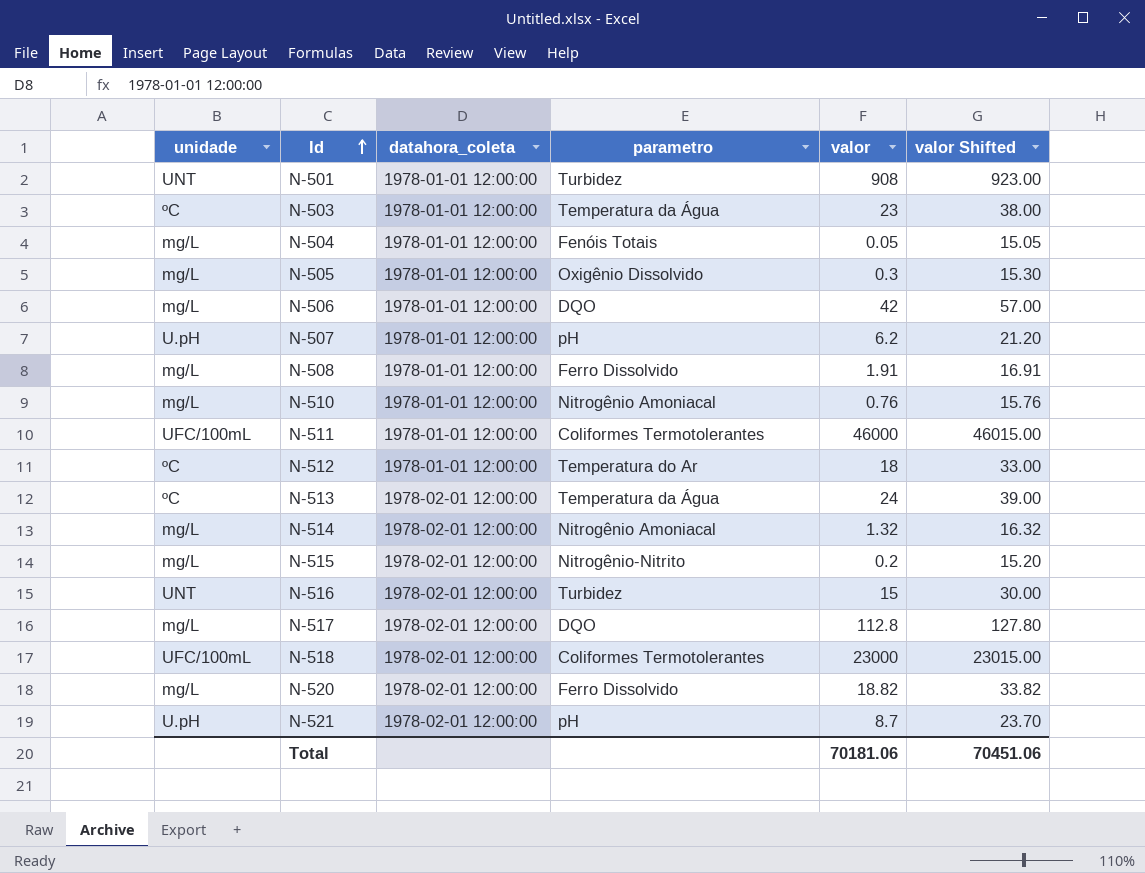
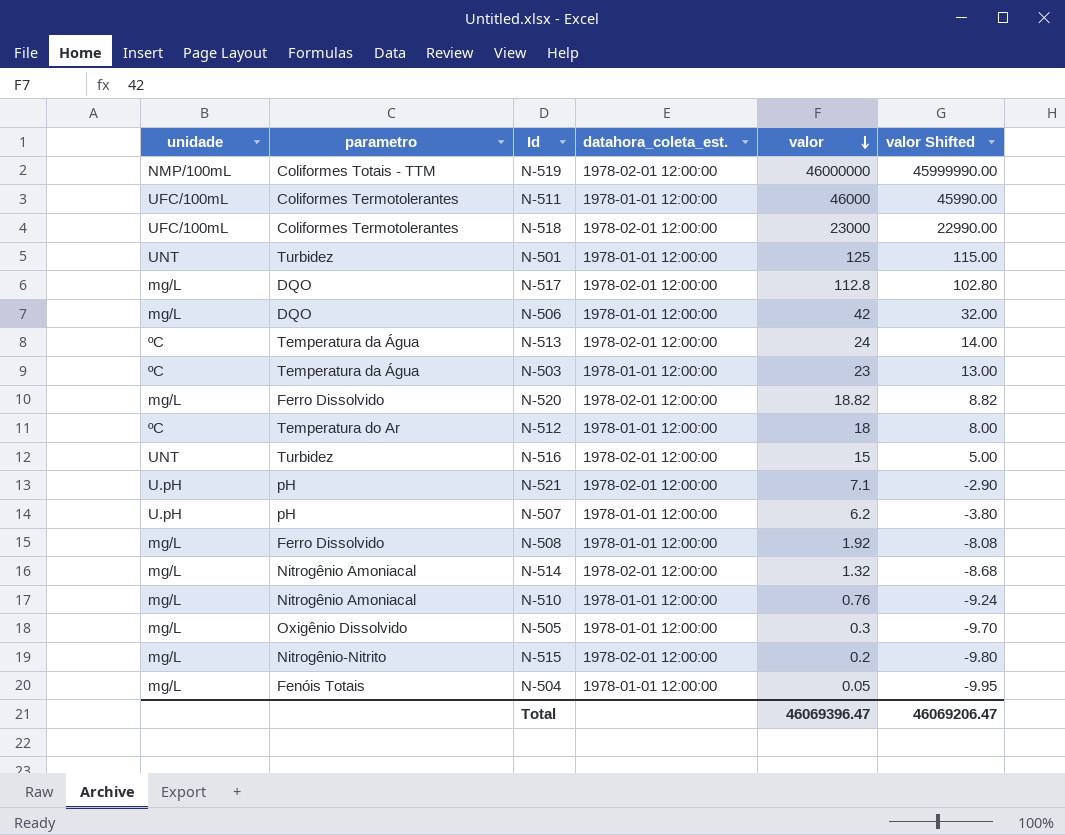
row order: Id ascending -> valor descending
column parametro | position: 4 -> 2
column name: datahora_coleta -> datahora_coleta_est.
column valor Shifted | formula: [valor] + 15 -> [valor] - 10
row N-519: none -> NMP/100mL | Coliformes Totais - TTM | 1978-02-01 12:00:00 | 46000000 | 45999990.00
N-501 | valor: 908 -> 125
N-521 | valor: 8.7 -> 7.1
N-508 | valor: 1.91 -> 1.92
Total | valor: 70181.06 -> 46069396.47
Total | valor Shifted: 70451.06 -> 46069206.47

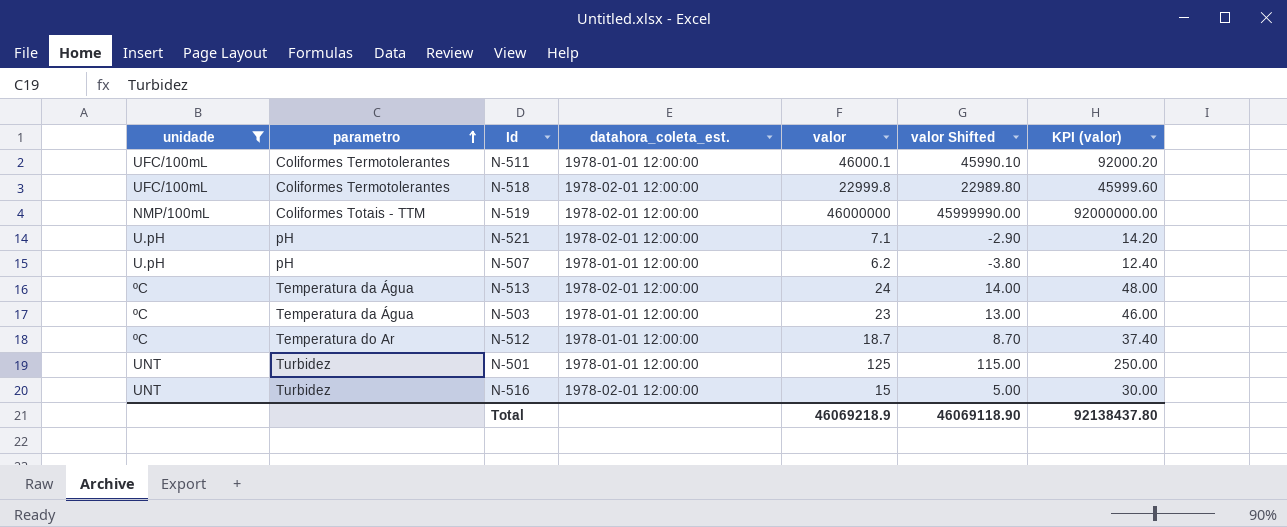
filter: none -> unidade != mg/L
row order: valor descending -> parametro ascending
column KPI (valor) | formula: none -> [valor] * 2
N-511 | valor: 46000 -> 46000.1
N-511 | valor Shifted: 45990.00 -> 45990.10
N-518 | valor: 23000 -> 22999.8
N-518 | valor Shifted: 22990.00 -> 22989.80
N-512 | valor: 18 -> 18.7
N-512 | valor Shifted: 8.00 -> 8.70
Total | valor: 46069396.47 -> 46069218.9
Total | valor Shifted: 46069206.47 -> 46069118.90

